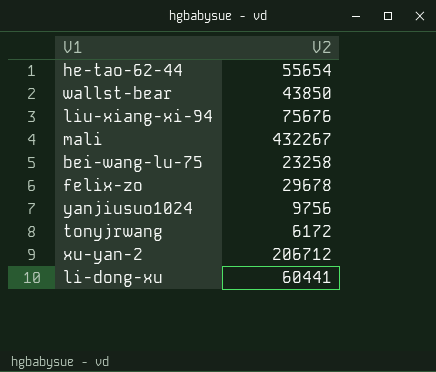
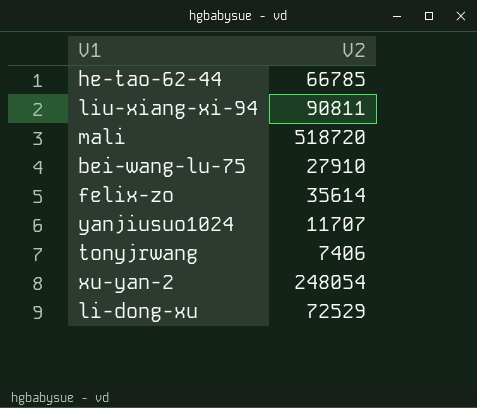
row wallst-bear: 43850 -> none
he-tao-62-44 | V2: 55654 -> 66785
liu-xiang-xi-94 | V2: 75676 -> 90811
mali | V2: 432267 -> 518720
bei-wang-lu-75 | V2: 23258 -> 27910
felix-zo | V2: 29678 -> 35614
yanjiusuo1024 | V2: 9756 -> 11707
tonyjrwang | V2: 6172 -> 7406
xu-yan-2 | V2: 206712 -> 248054
li-dong-xu | V2: 60441 -> 72529

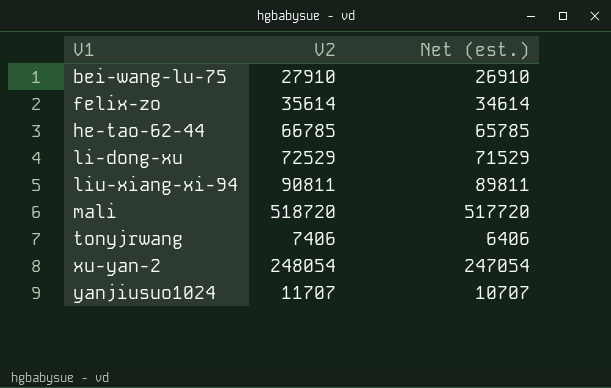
row order: none -> V1 ascending
column Net (est.) | formula: none -> [V2] - 1000

